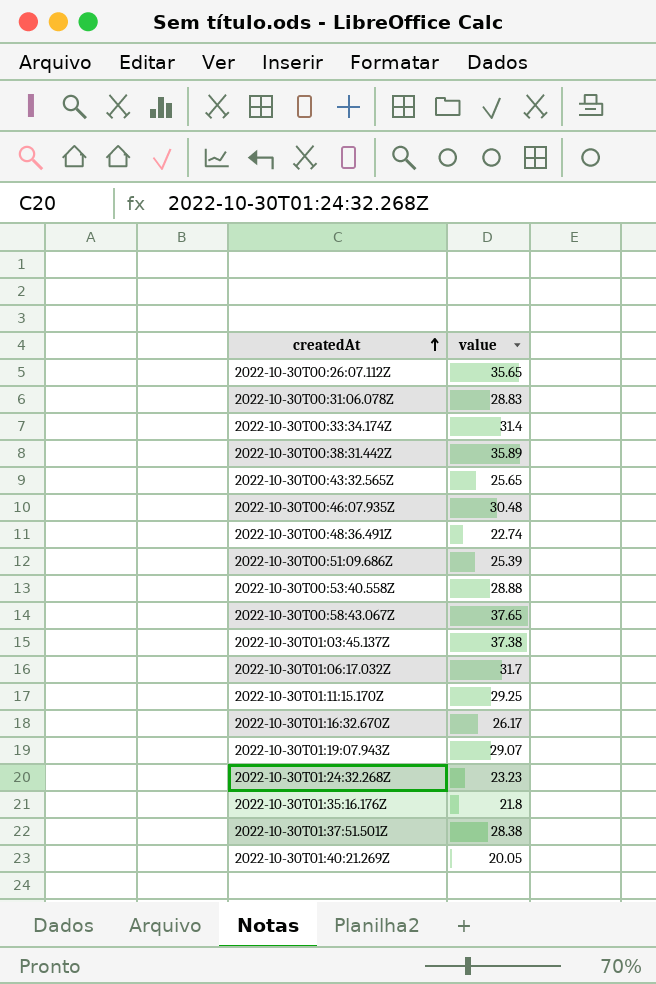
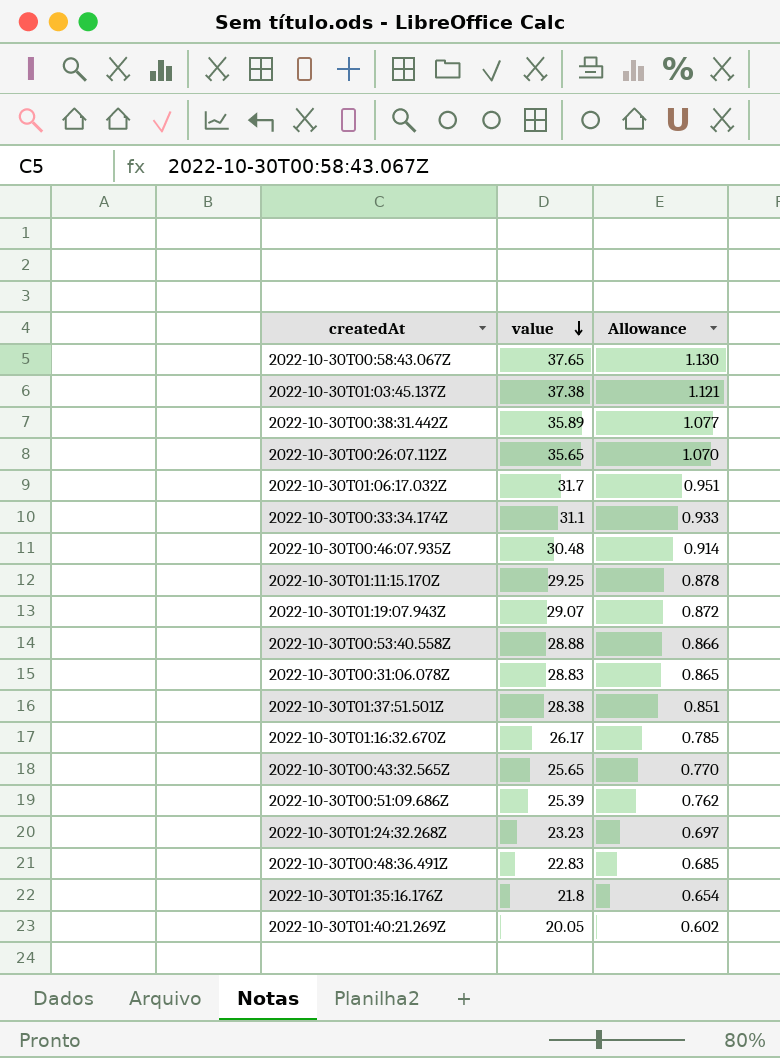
row order: createdAt ascending -> value descending
column Allowance | formula: none -> [value] * 0.03
2022-10-30T00:33:34.174Z | value: 31.4 -> 31.1
2022-10-30T00:48:36.491Z | value: 22.74 -> 22.83

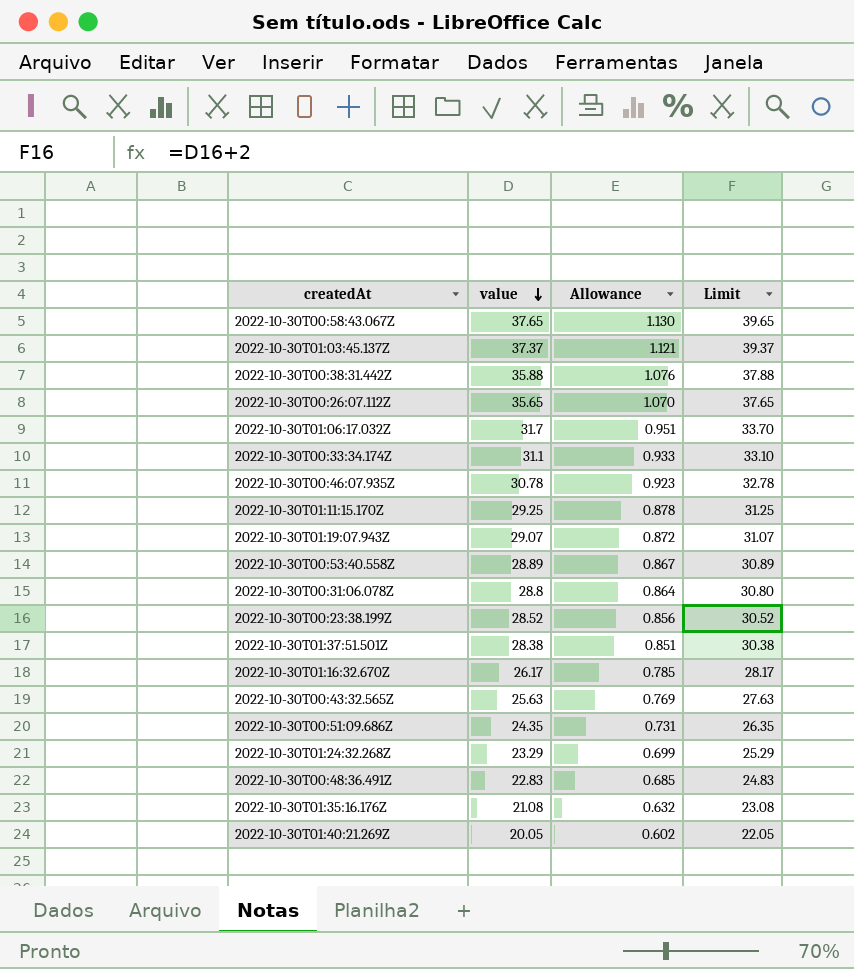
column Limit | formula: none -> [value] + 2
2022-10-30T01:03:45.137Z | value: 37.38 -> 37.37
2022-10-30T00:38:31.442Z | value: 35.89 -> 35.88
2022-10-30T00:38:31.442Z | Allowance: 1.077 -> 1.076
2022-10-30T00:46:07.935Z | value: 30.48 -> 30.78
2022-10-30T00:46:07.935Z | Allowance: 0.914 -> 0.923
2022-10-30T00:53:40.558Z | value: 28.88 -> 28.89
2022-10-30T00:53:40.558Z | Allowance: 0.866 -> 0.867
2022-10-30T00:31:06.078Z | value: 28.83 -> 28.8
2022-10-30T00:31:06.078Z | Allowance: 0.865 -> 0.864
row 2022-10-30T00:23:38.199Z: none -> 28.52 | 0.856 | 30.52
2022-10-30T00:43:32.565Z | value: 25.65 -> 25.63
2022-10-30T00:43:32.565Z | Allowance: 0.770 -> 0.769
2022-10-30T00:51:09.686Z | value: 25.39 -> 24.35
2022-10-30T00:51:09.686Z | Allowance: 0.762 -> 0.731
2022-10-30T01:24:32.268Z | value: 23.23 -> 23.29
2022-10-30T01:24:32.268Z | Allowance: 0.697 -> 0.699
2022-10-30T01:35:16.176Z | value: 21.8 -> 21.08
2022-10-30T01:35:16.176Z | Allowance: 0.654 -> 0.632

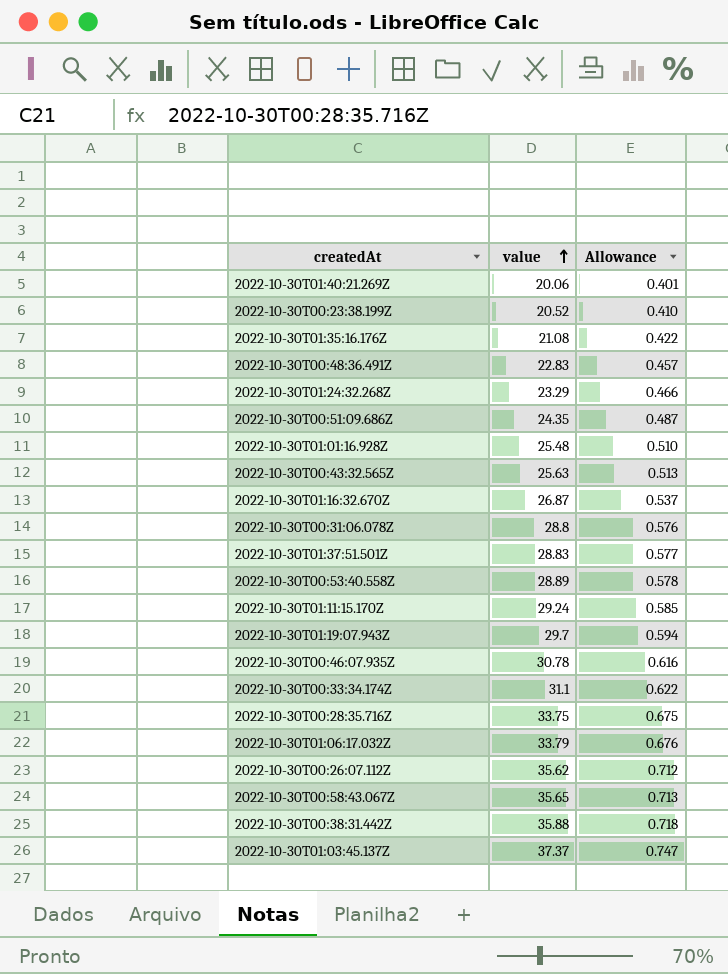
row order: value descending -> value ascending
column Limit | formula: [value] + 2 -> none
column Allowance | formula: [value] * 0.03 -> [value] * 0.02
2022-10-30T01:40:21.269Z | value: 20.05 -> 20.06
2022-10-30T00:23:38.199Z | value: 28.52 -> 20.52
row 2022-10-30T01:01:16.928Z: none -> 25.48 | 0.510
2022-10-30T01:16:32.670Z | value: 26.17 -> 26.87
2022-10-30T01:37:51.501Z | value: 28.38 -> 28.83
2022-10-30T01:11:15.170Z | value: 29.25 -> 29.24
2022-10-30T01:19:07.943Z | value: 29.07 -> 29.7
row 2022-10-30T00:28:35.716Z: none -> 33.75 | 0.675
2022-10-30T01:06:17.032Z | value: 31.7 -> 33.79
2022-10-30T00:26:07.112Z | value: 35.65 -> 35.62
2022-10-30T00:58:43.067Z | value: 37.65 -> 35.65

